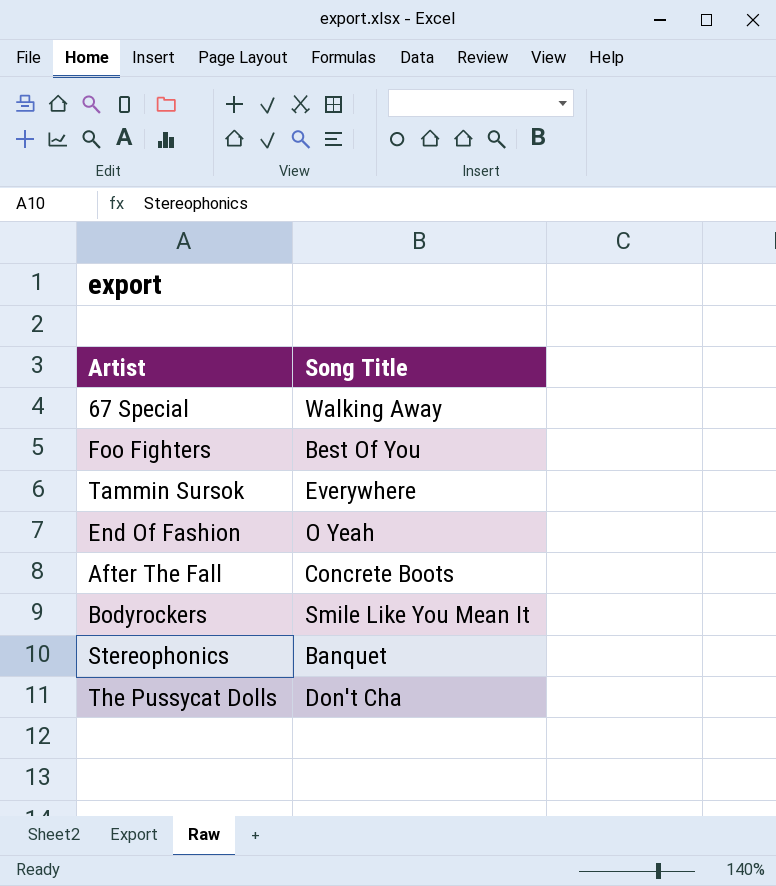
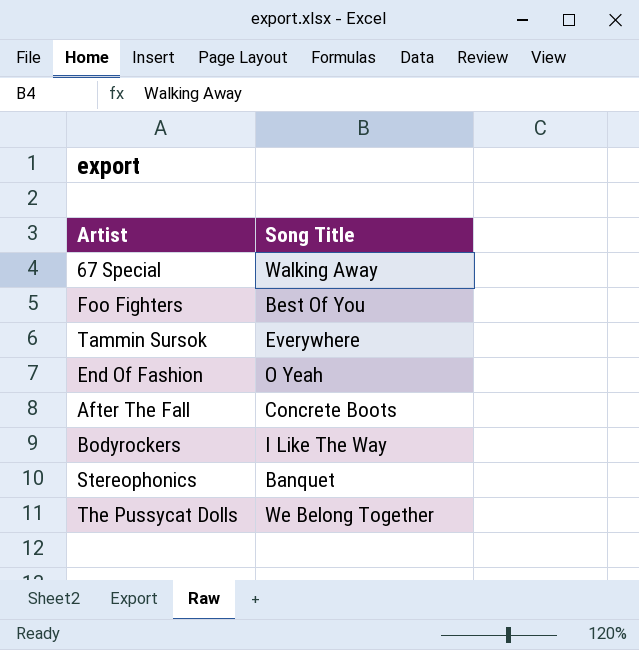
Bodyrockers | Song Title: Smile Like You Mean It -> I Like The Way
The Pussycat Dolls | Song Title: Don't Cha -> We Belong Together

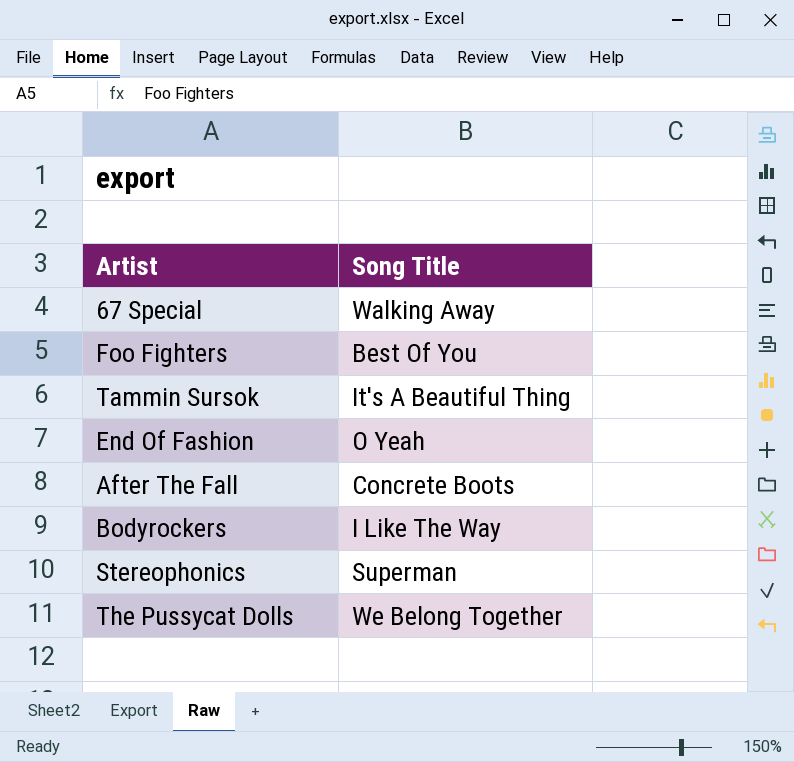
Tammin Sursok | Song Title: Everywhere -> It's A Beautiful Thing
Stereophonics | Song Title: Banquet -> Superman

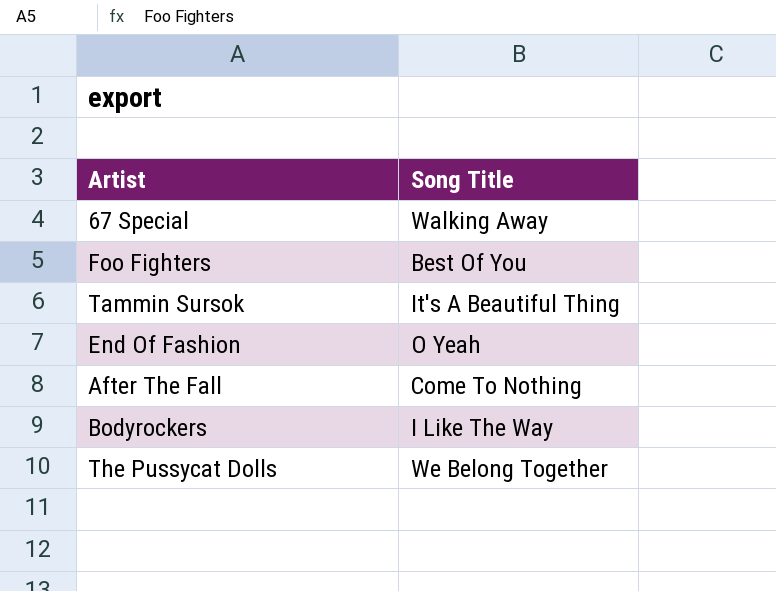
row Stereophonics: Superman -> none
After The Fall | Song Title: Concrete Boots -> Come To Nothing

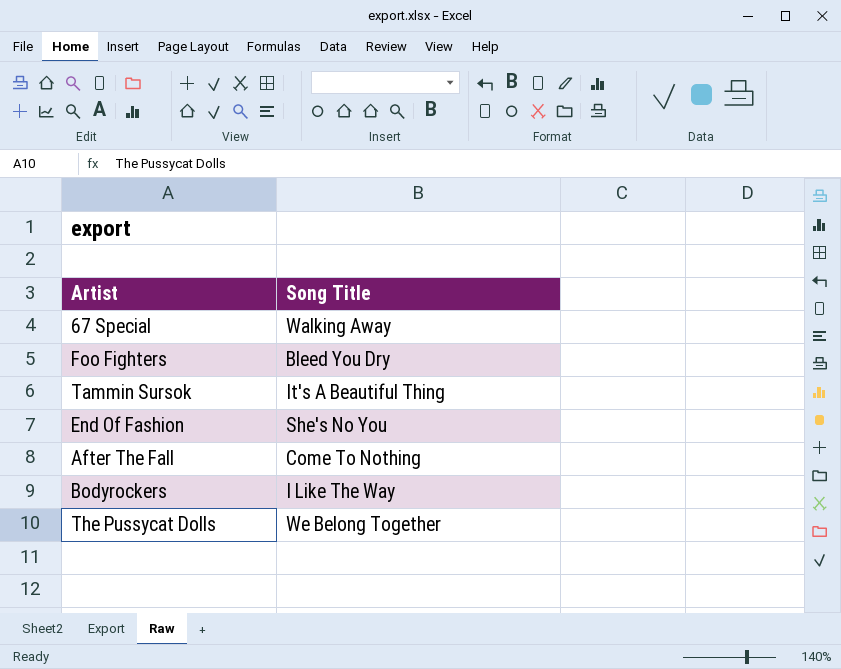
Foo Fighters | Song Title: Best Of You -> Bleed You Dry
End Of Fashion | Song Title: O Yeah -> She's No You

